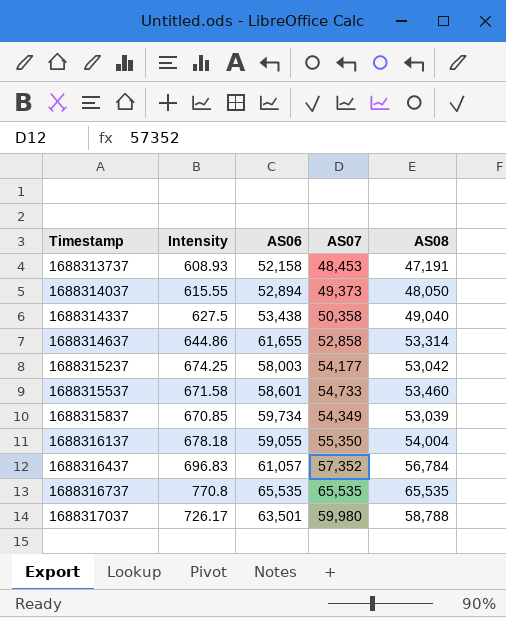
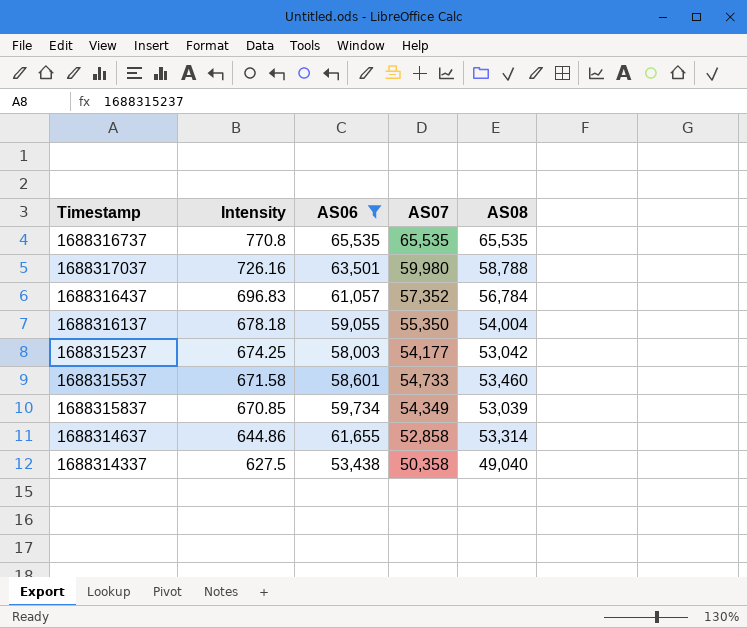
filter: none -> AS06 >= 53,438
row order: Timestamp ascending -> Intensity descending
1688317037 | Intensity: 726.17 -> 726.16

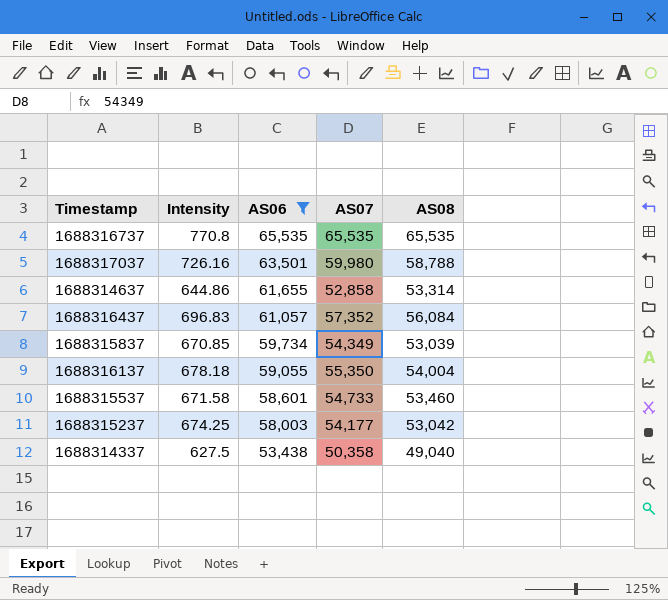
row order: Intensity descending -> AS06 descending
1688316437 | AS08: 56,784 -> 56,084

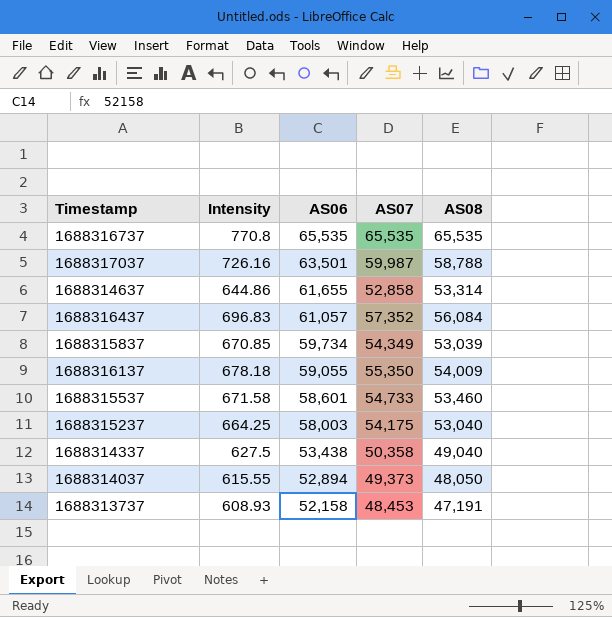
filter: AS06 >= 53,438 -> none
1688317037 | AS07: 59,980 -> 59,987
1688316137 | AS08: 54,004 -> 54,009
1688315237 | Intensity: 674.25 -> 664.25
1688315237 | AS07: 54,177 -> 54,175
1688315237 | AS08: 53,042 -> 53,040

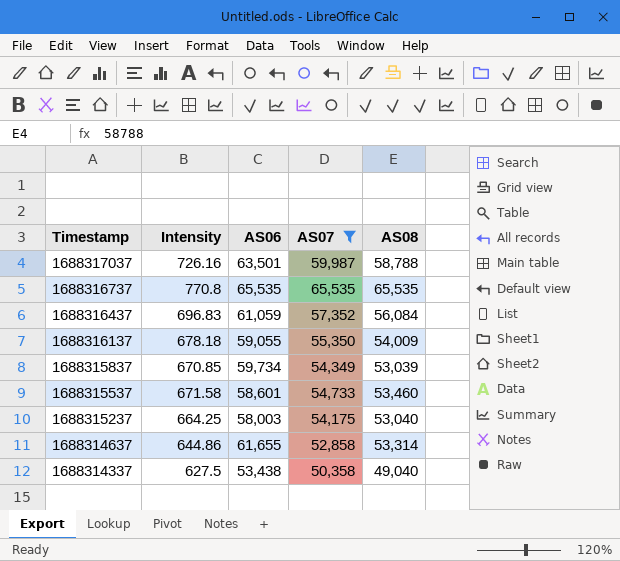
filter: none -> AS07 >= 50,358
row order: AS06 descending -> Timestamp descending
1688316437 | AS06: 61,057 -> 61,059

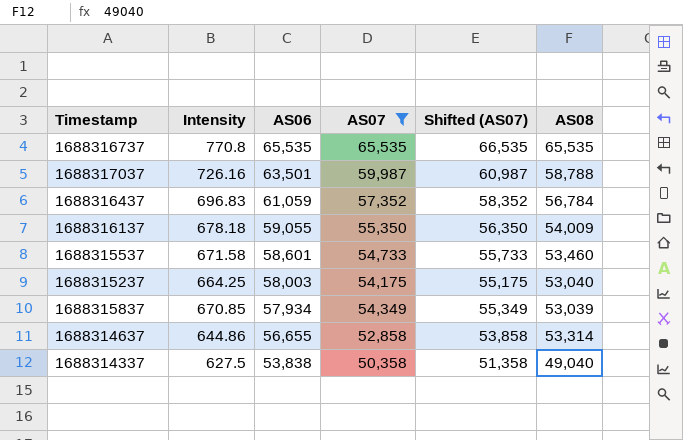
row order: Timestamp descending -> AS06 descending
column Shifted (AS07) | formula: none -> [AS07] + 1000
1688316437 | AS08: 56,084 -> 56,784
1688315837 | AS06: 59,734 -> 57,934
1688314637 | AS06: 61,655 -> 56,655
1688314337 | AS06: 53,438 -> 53,838

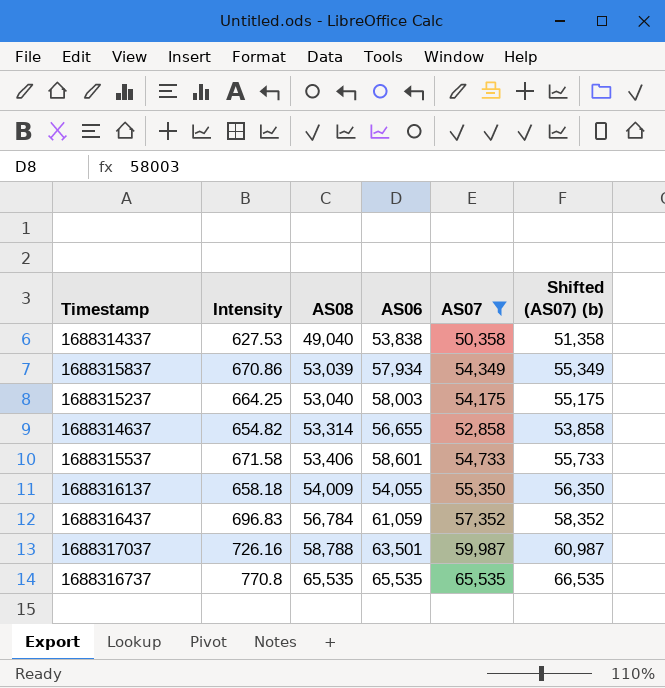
row order: AS06 descending -> AS08 ascending
column AS08 | position: 6 -> 3
column name: Shifted (AS07) -> Shifted (AS07) (b)
1688314337 | Intensity: 627.5 -> 627.53
1688315837 | Intensity: 670.85 -> 670.86
1688314637 | Intensity: 644.86 -> 654.82
1688315537 | AS08: 53,460 -> 53,406
1688316137 | Intensity: 678.18 -> 658.18
1688316137 | AS06: 59,055 -> 54,055

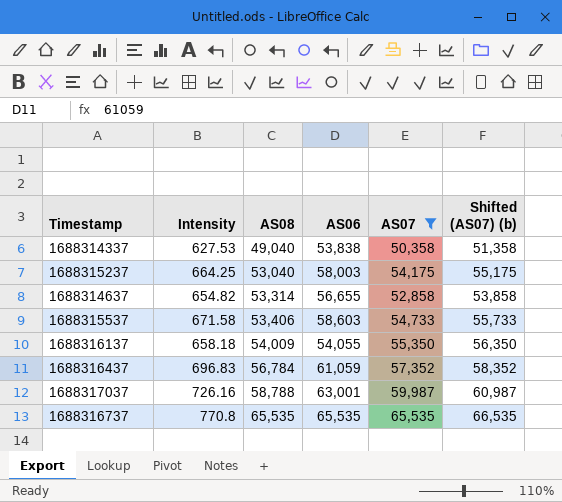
row 1688315837: 670.86 | 53,039 | 57,934 | 54,349 | 55,349 -> none
1688315537 | AS06: 58,601 -> 58,603
1688317037 | AS06: 63,501 -> 63,001

